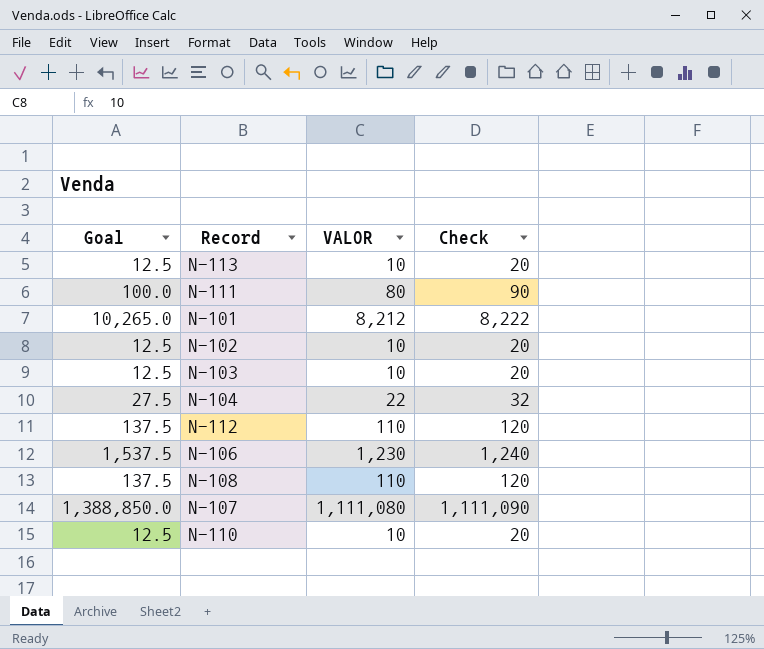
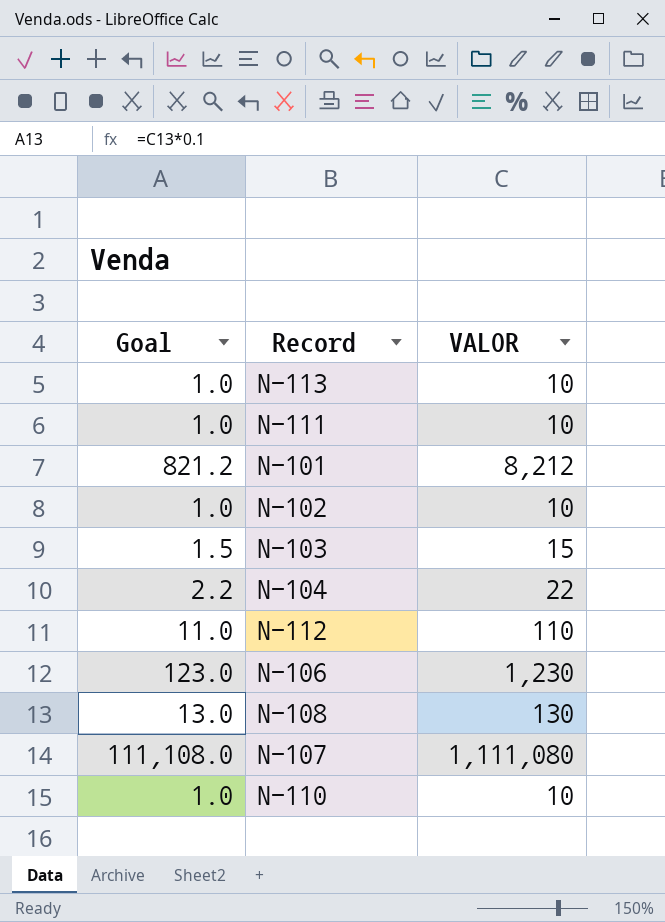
column Check | formula: [VALOR] + 10 -> none
column Goal | formula: [VALOR] * 1.25 -> [VALOR] * 0.1
N-111 | VALOR: 80 -> 10
N-103 | VALOR: 10 -> 15
N-108 | VALOR: 110 -> 130

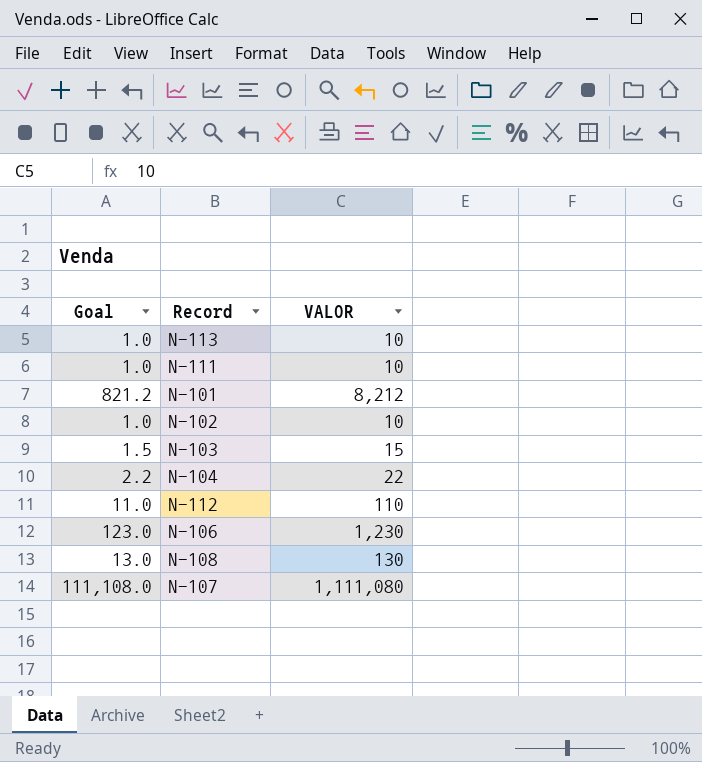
row N-110: 1.0 | 10 -> none

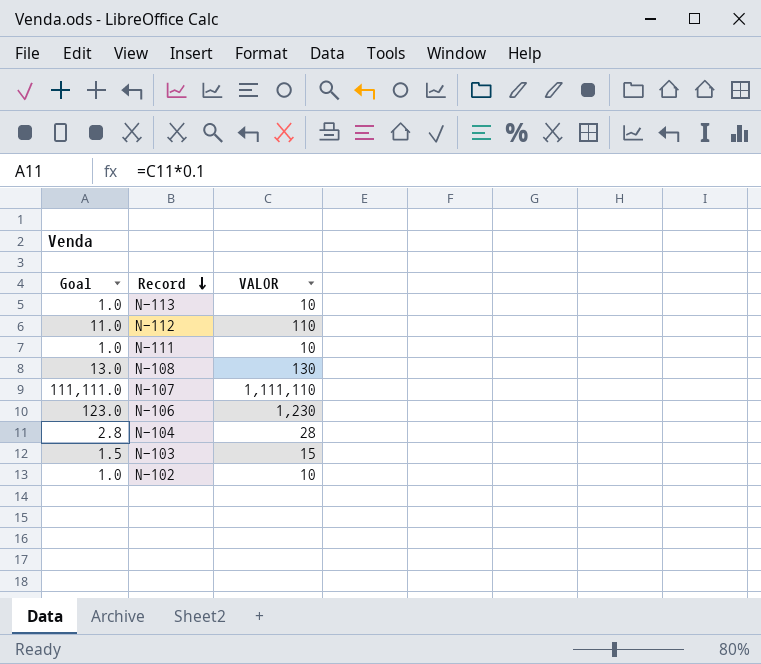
row order: none -> Record descending
row N-101: 821.2 | 8,212 -> none
N-107 | Goal: 111,108.0 -> 111,111.0
N-107 | VALOR: 1,111,080 -> 1,111,110
N-104 | Goal: 2.2 -> 2.8
N-104 | VALOR: 22 -> 28

